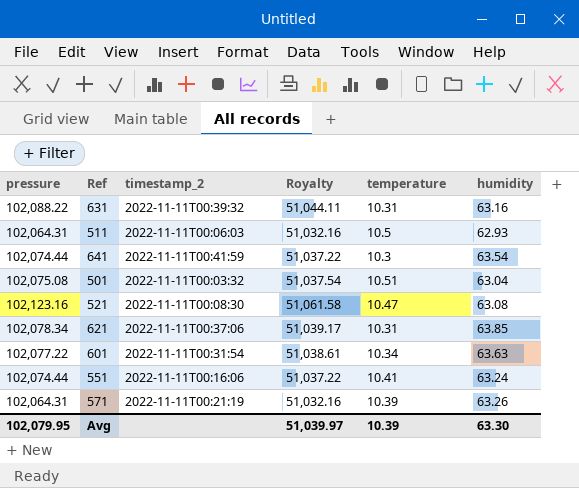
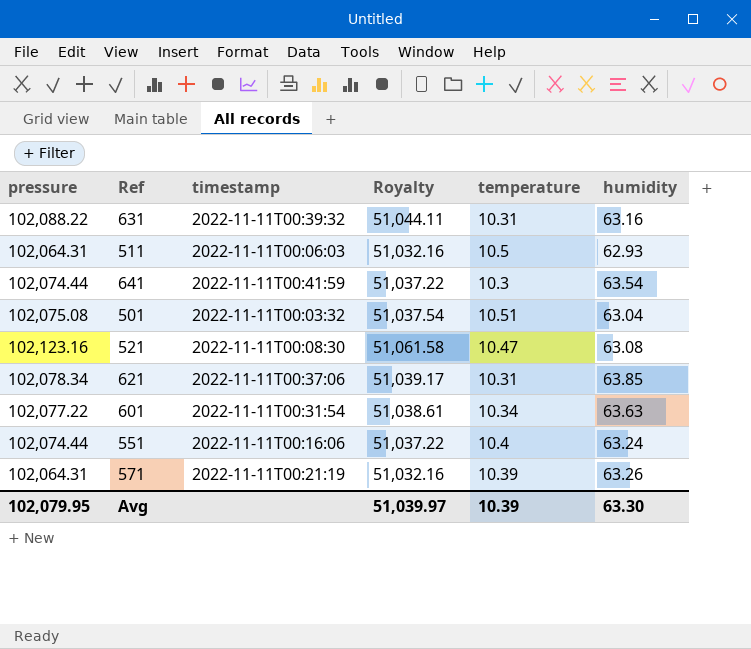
column name: timestamp_2 -> timestamp
551 | temperature: 10.41 -> 10.4

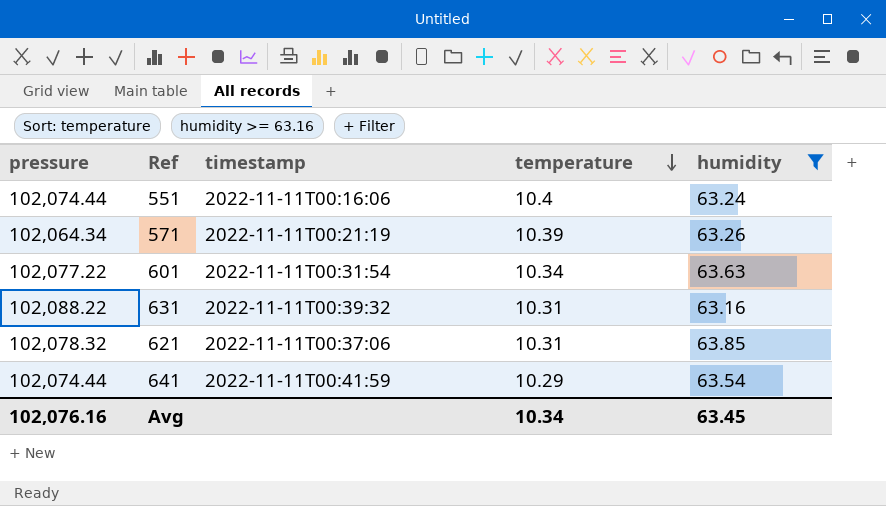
filter: none -> humidity >= 63.16
row order: none -> temperature descending
column Royalty | formula: [pressure] * 0.5 -> none
571 | pressure: 102,064.31 -> 102,064.34
621 | pressure: 102,078.34 -> 102,078.32
641 | temperature: 10.3 -> 10.29
Avg | pressure: 102,079.95 -> 102,076.16
Avg | temperature: 10.39 -> 10.34
Avg | humidity: 63.30 -> 63.45

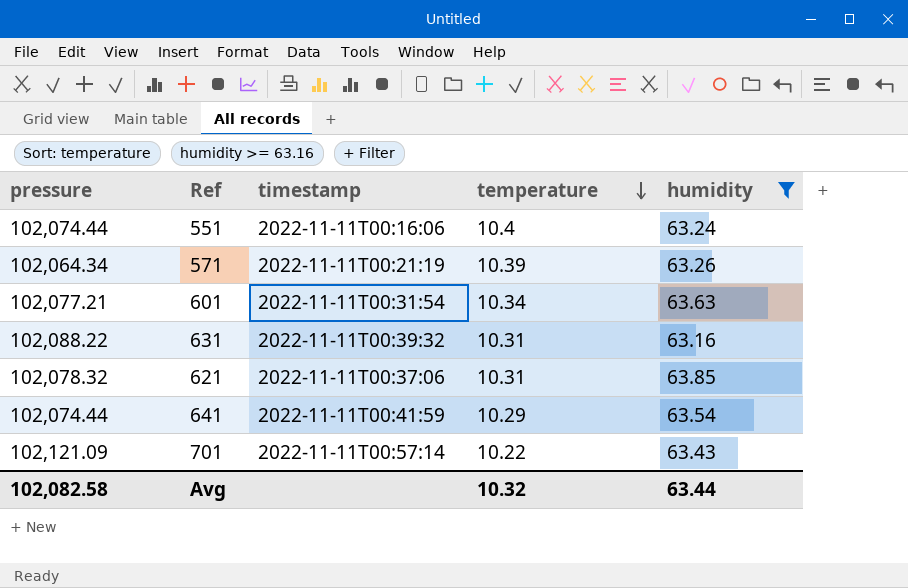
601 | pressure: 102,077.22 -> 102,077.21
row 701: none -> 102,121.09 | 2022-11-11T00:57:14 | 10.22 | 63.43
Avg | pressure: 102,076.16 -> 102,082.58
Avg | temperature: 10.34 -> 10.32
Avg | humidity: 63.45 -> 63.44

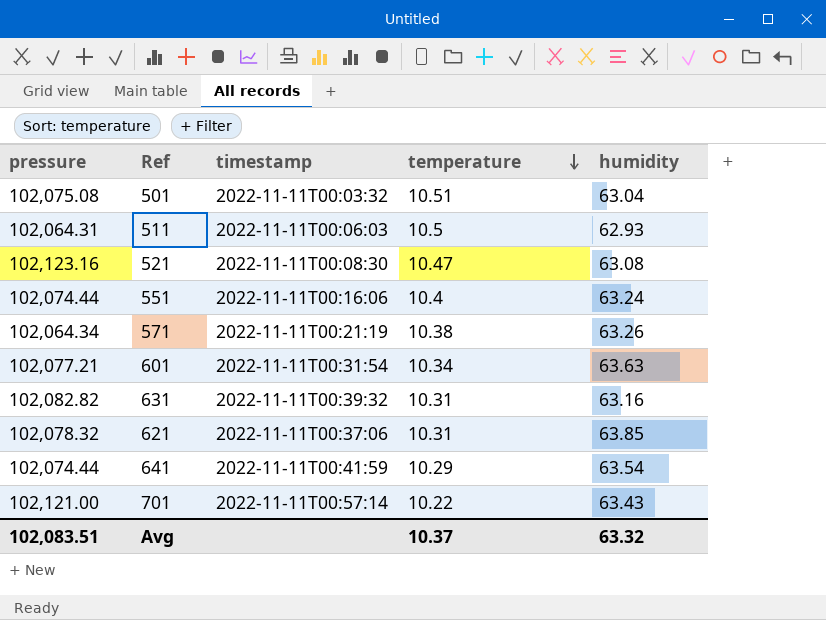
filter: humidity >= 63.16 -> none
571 | temperature: 10.39 -> 10.38
631 | pressure: 102,088.22 -> 102,082.82
701 | pressure: 102,121.09 -> 102,121.00
Avg | pressure: 102,082.58 -> 102,083.51
Avg | temperature: 10.32 -> 10.37
Avg | humidity: 63.44 -> 63.32

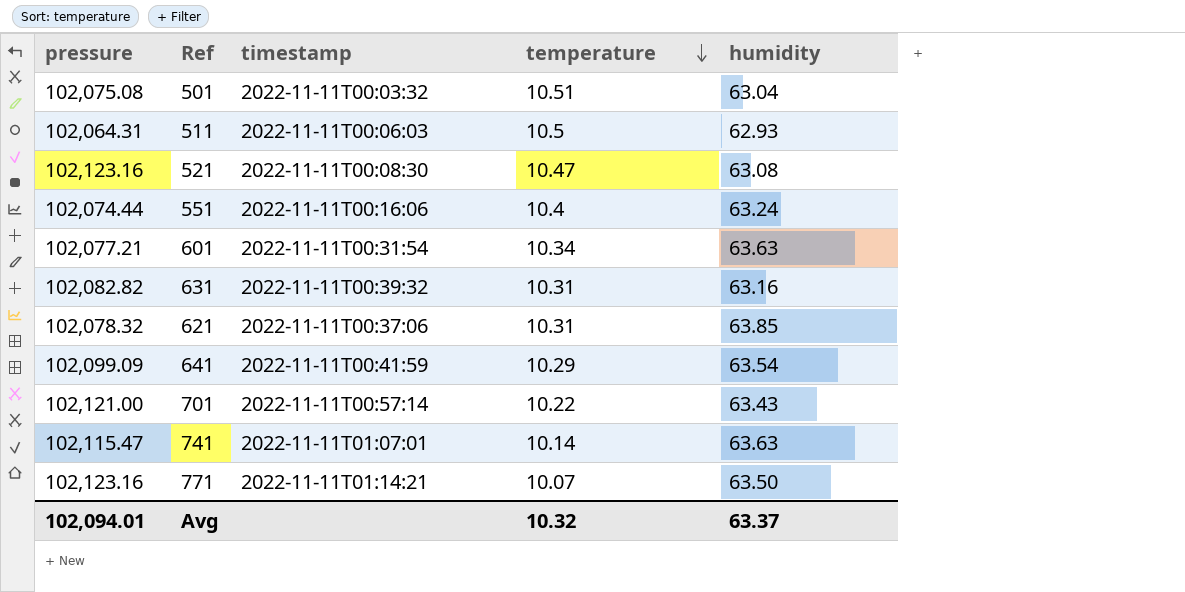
row 571: 102,064.34 | 2022-11-11T00:21:19 | 10.38 | 63.26 -> none
641 | pressure: 102,074.44 -> 102,099.09
row 741: none -> 102,115.47 | 2022-11-11T01:07:01 | 10.14 | 63.63
row 771: none -> 102,123.16 | 2022-11-11T01:14:21 | 10.07 | 63.50
Avg | pressure: 102,083.51 -> 102,094.01
Avg | temperature: 10.37 -> 10.32
Avg | humidity: 63.32 -> 63.37

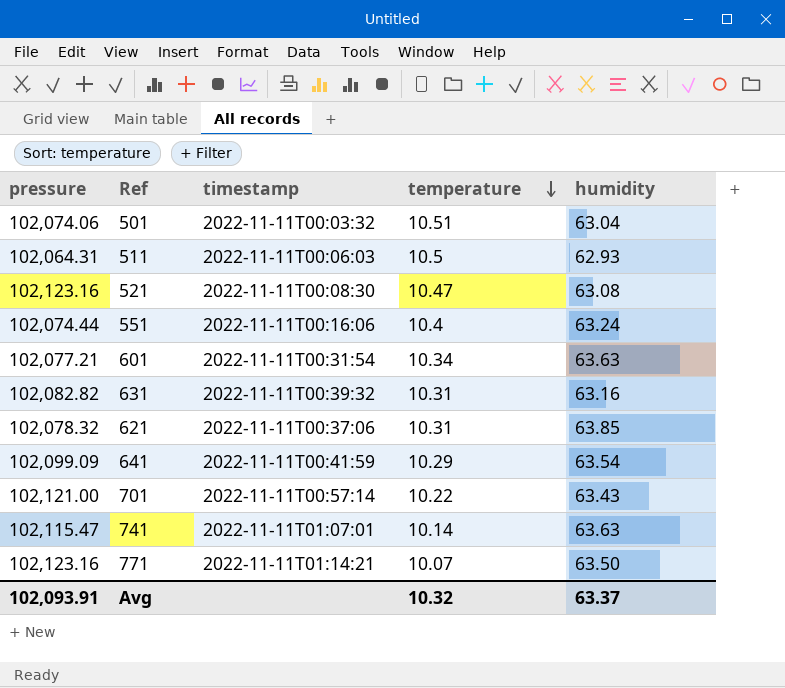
501 | pressure: 102,075.08 -> 102,074.06
Avg | pressure: 102,094.01 -> 102,093.91

